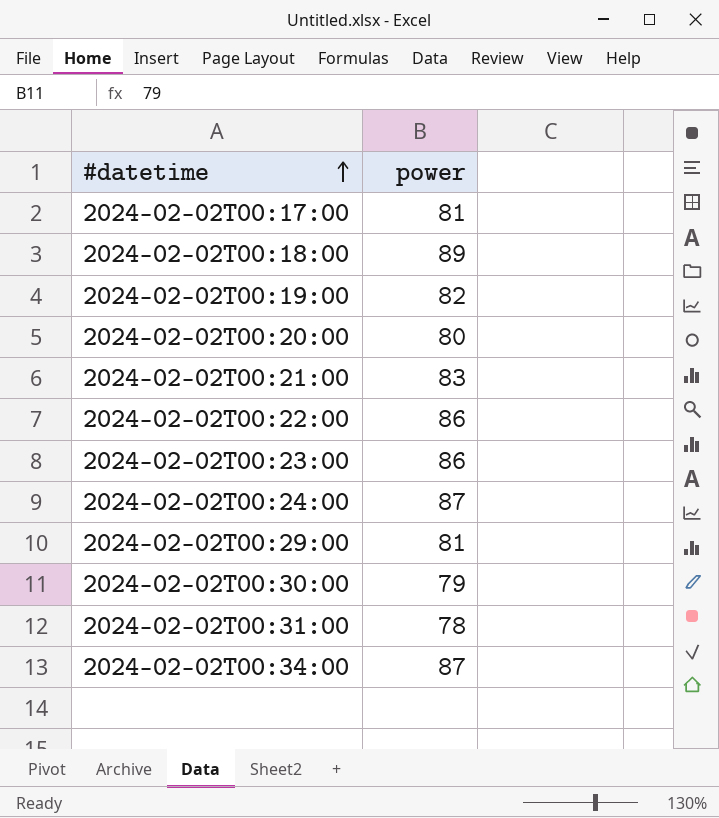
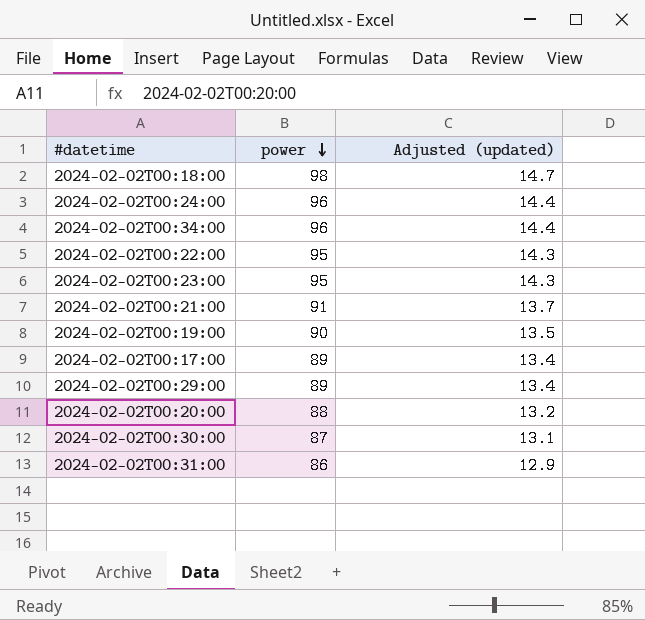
row order: #datetime ascending -> power descending
column Adjusted (updated) | formula: none -> [power] * 0.15
2024-02-02T00:18:00 | power: 89 -> 98
2024-02-02T00:24:00 | power: 87 -> 96
2024-02-02T00:34:00 | power: 87 -> 96
2024-02-02T00:22:00 | power: 86 -> 95
2024-02-02T00:23:00 | power: 86 -> 95
2024-02-02T00:21:00 | power: 83 -> 91
2024-02-02T00:19:00 | power: 82 -> 90
2024-02-02T00:17:00 | power: 81 -> 89
2024-02-02T00:29:00 | power: 81 -> 89
2024-02-02T00:20:00 | power: 80 -> 88
2024-02-02T00:30:00 | power: 79 -> 87
2024-02-02T00:31:00 | power: 78 -> 86

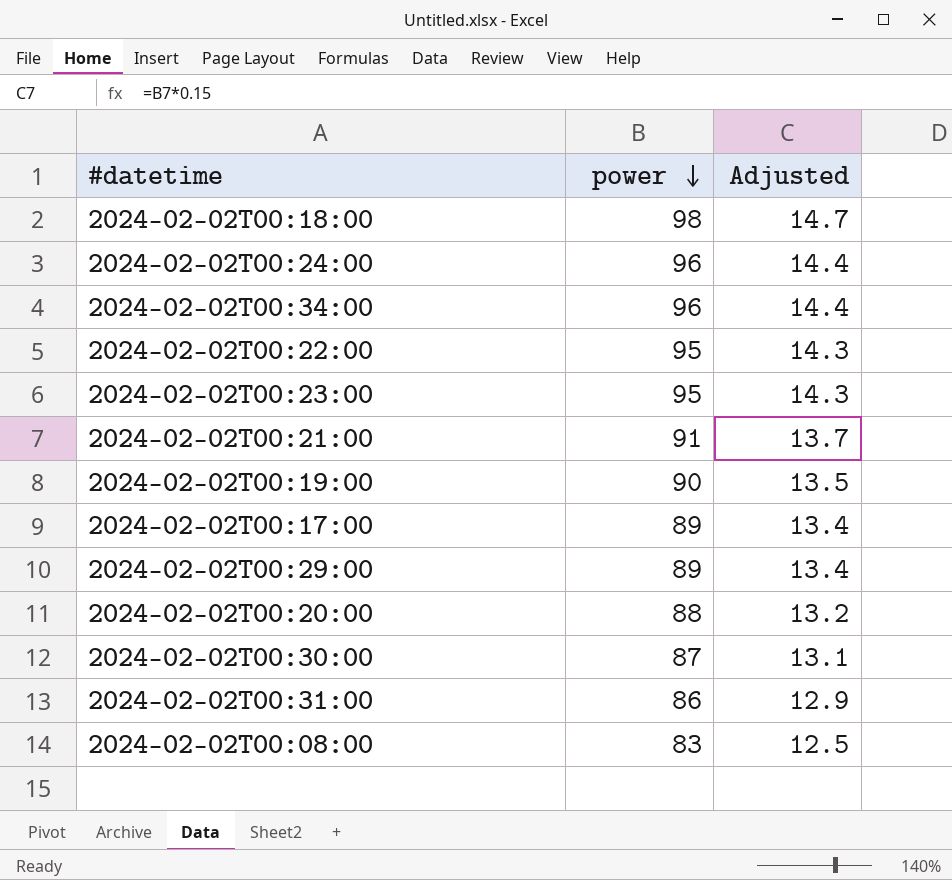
column name: Adjusted (updated) -> Adjusted
row 2024-02-02T00:08:00: none -> 83 | 12.5

